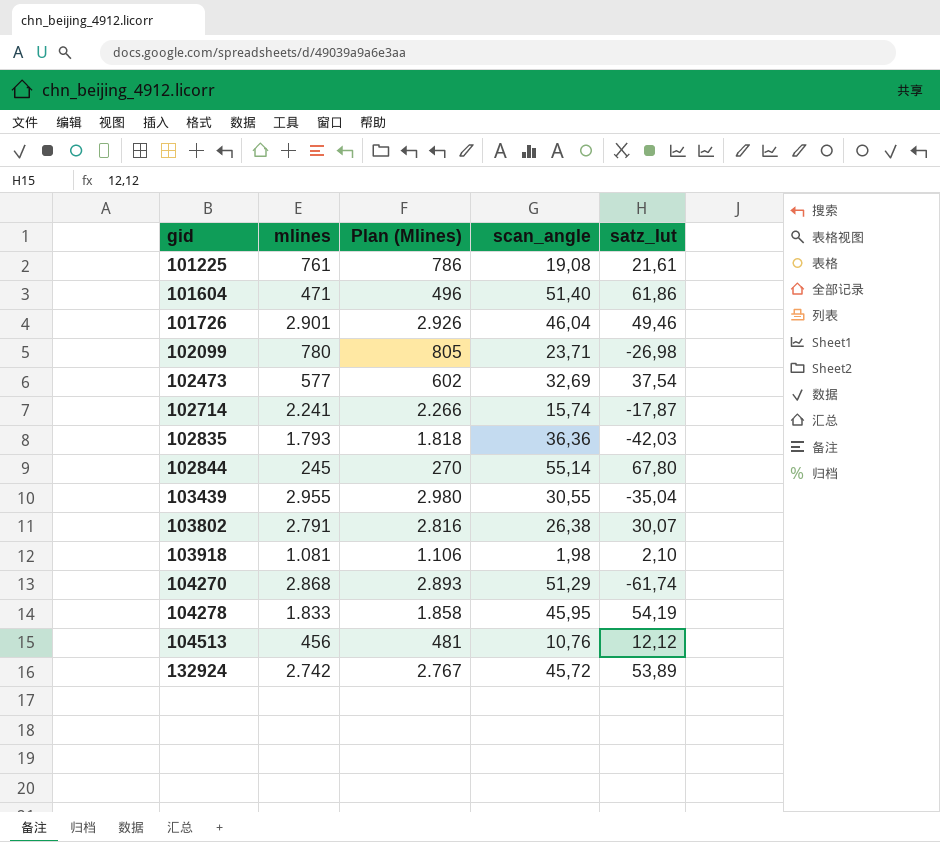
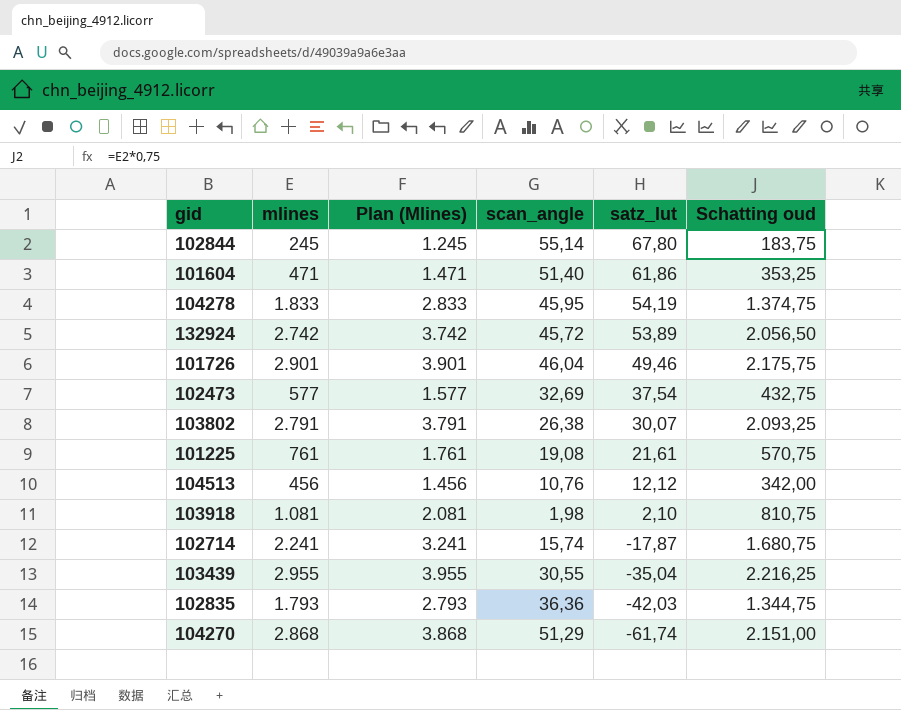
row order: gid ascending -> satz_lut descending
column Plan (Mlines) | formula: [mlines] + 25 -> [mlines] + 1000
column Schatting oud | formula: none -> [mlines] * 0,75
row 102099: 780 | 805 | 23,71 | -26,98 -> none

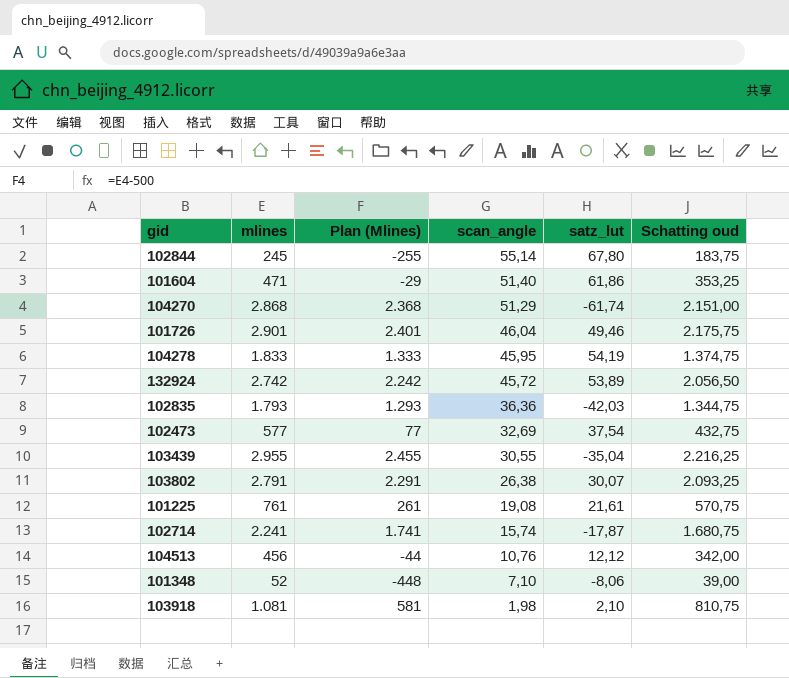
row order: satz_lut descending -> scan_angle descending
column Plan (Mlines) | formula: [mlines] + 1000 -> [mlines] - 500
row 101348: none -> 52 | -448 | 7,10 | -8,06 | 39,00

